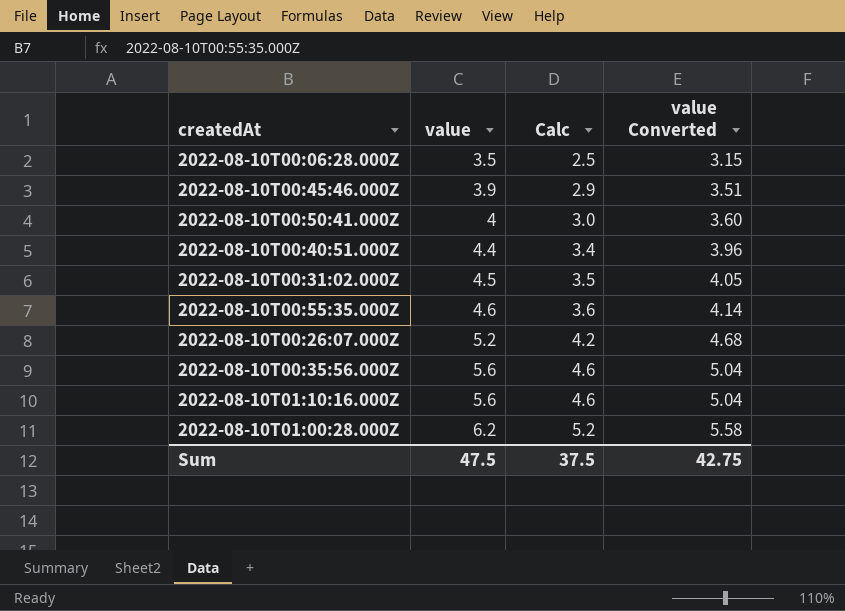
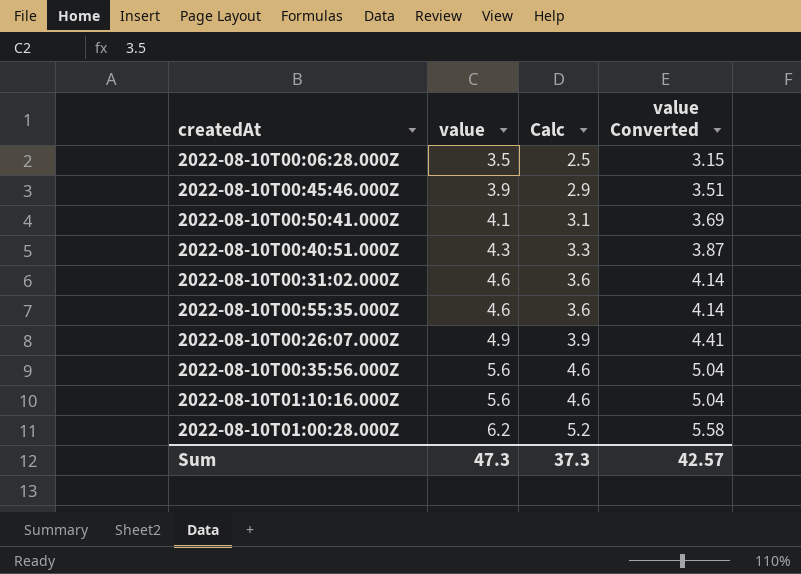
2022-08-10T00:50:41.000Z | value: 4 -> 4.1
2022-08-10T00:50:41.000Z | Calc: 3.0 -> 3.1
2022-08-10T00:50:41.000Z | value Converted: 3.60 -> 3.69
2022-08-10T00:40:51.000Z | value: 4.4 -> 4.3
2022-08-10T00:40:51.000Z | Calc: 3.4 -> 3.3
2022-08-10T00:40:51.000Z | value Converted: 3.96 -> 3.87
2022-08-10T00:31:02.000Z | value: 4.5 -> 4.6
2022-08-10T00:31:02.000Z | Calc: 3.5 -> 3.6
2022-08-10T00:31:02.000Z | value Converted: 4.05 -> 4.14
2022-08-10T00:26:07.000Z | value: 5.2 -> 4.9
2022-08-10T00:26:07.000Z | Calc: 4.2 -> 3.9
2022-08-10T00:26:07.000Z | value Converted: 4.68 -> 4.41
Sum | value: 47.5 -> 47.3
Sum | Calc: 37.5 -> 37.3
Sum | value Converted: 42.75 -> 42.57

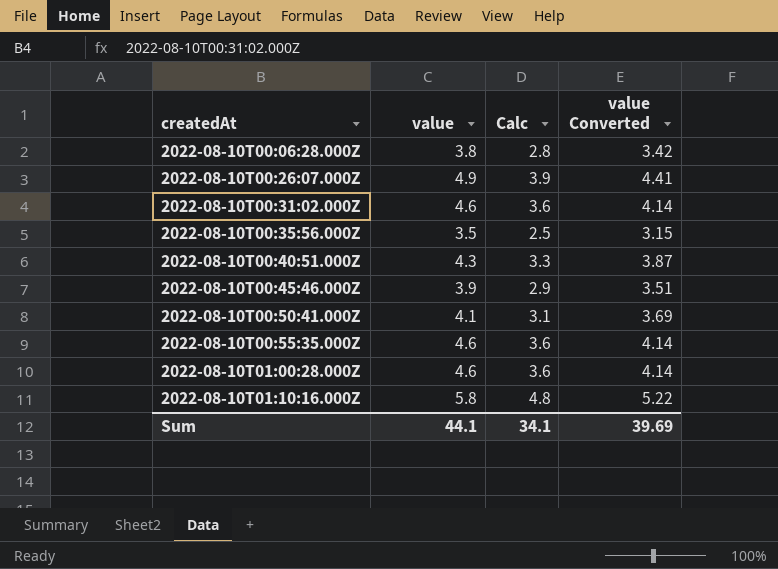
row order: value ascending -> createdAt ascending
2022-08-10T00:06:28.000Z | value: 3.5 -> 3.8
2022-08-10T00:06:28.000Z | Calc: 2.5 -> 2.8
2022-08-10T00:06:28.000Z | value Converted: 3.15 -> 3.42
2022-08-10T00:35:56.000Z | value: 5.6 -> 3.5
2022-08-10T00:35:56.000Z | Calc: 4.6 -> 2.5
2022-08-10T00:35:56.000Z | value Converted: 5.04 -> 3.15
2022-08-10T01:00:28.000Z | value: 6.2 -> 4.6
2022-08-10T01:00:28.000Z | Calc: 5.2 -> 3.6
2022-08-10T01:00:28.000Z | value Converted: 5.58 -> 4.14
2022-08-10T01:10:16.000Z | value: 5.6 -> 5.8
2022-08-10T01:10:16.000Z | Calc: 4.6 -> 4.8
2022-08-10T01:10:16.000Z | value Converted: 5.04 -> 5.22
Sum | value: 47.3 -> 44.1
Sum | Calc: 37.3 -> 34.1
Sum | value Converted: 42.57 -> 39.69

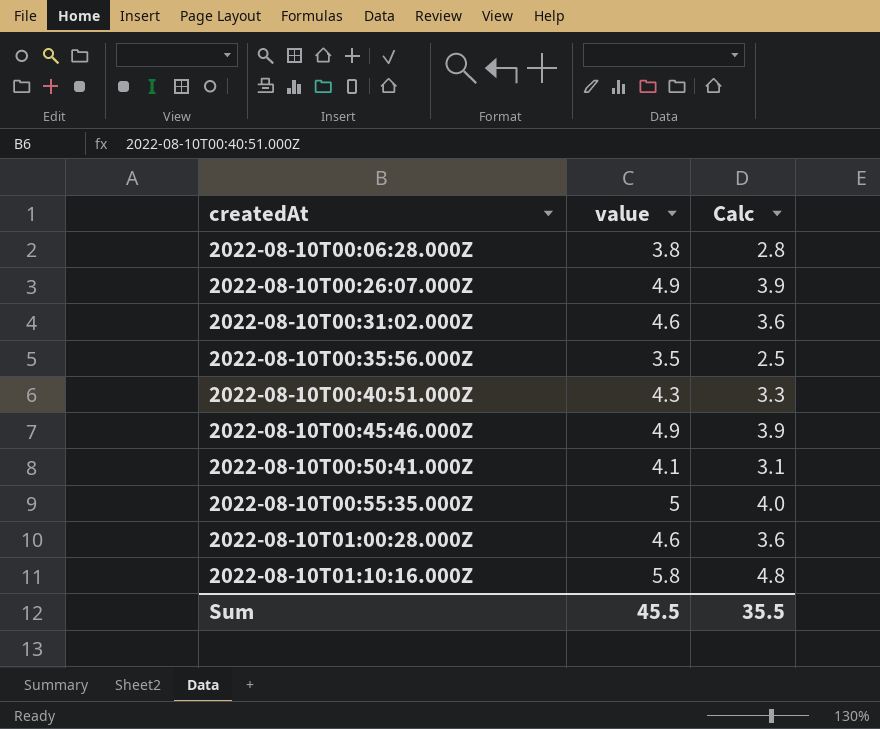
column value Converted | formula: [value] * 0.9 -> none
2022-08-10T00:45:46.000Z | value: 3.9 -> 4.9
2022-08-10T00:45:46.000Z | Calc: 2.9 -> 3.9
2022-08-10T00:55:35.000Z | value: 4.6 -> 5
2022-08-10T00:55:35.000Z | Calc: 3.6 -> 4.0
Sum | value: 44.1 -> 45.5
Sum | Calc: 34.1 -> 35.5

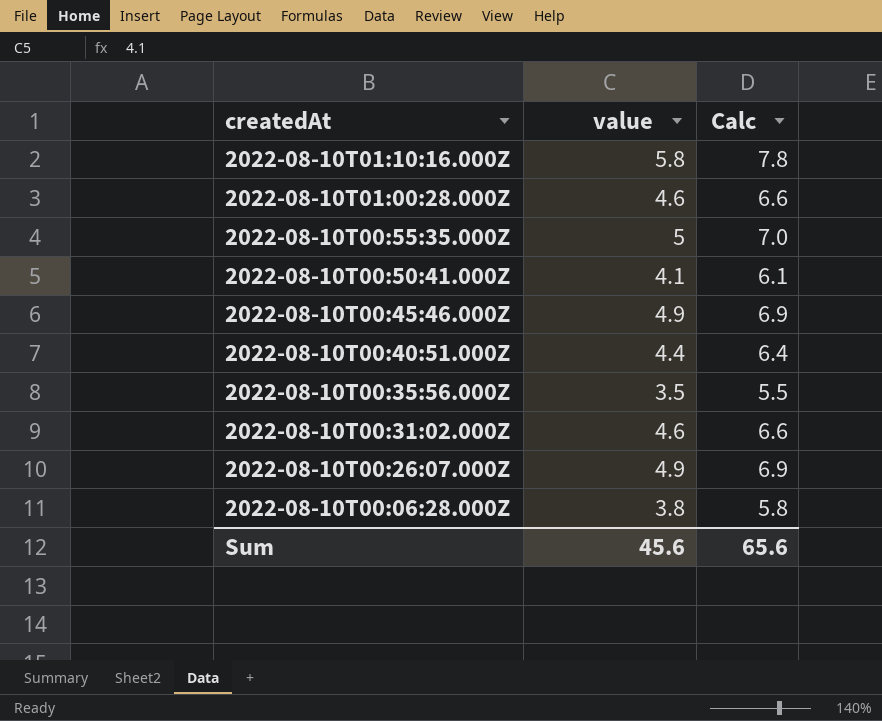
row order: createdAt ascending -> createdAt descending
column Calc | formula: [value] - 1 -> [value] + 2
2022-08-10T00:40:51.000Z | value: 4.3 -> 4.4
Sum | value: 45.5 -> 45.6
Sum | Calc: 35.5 -> 65.6

